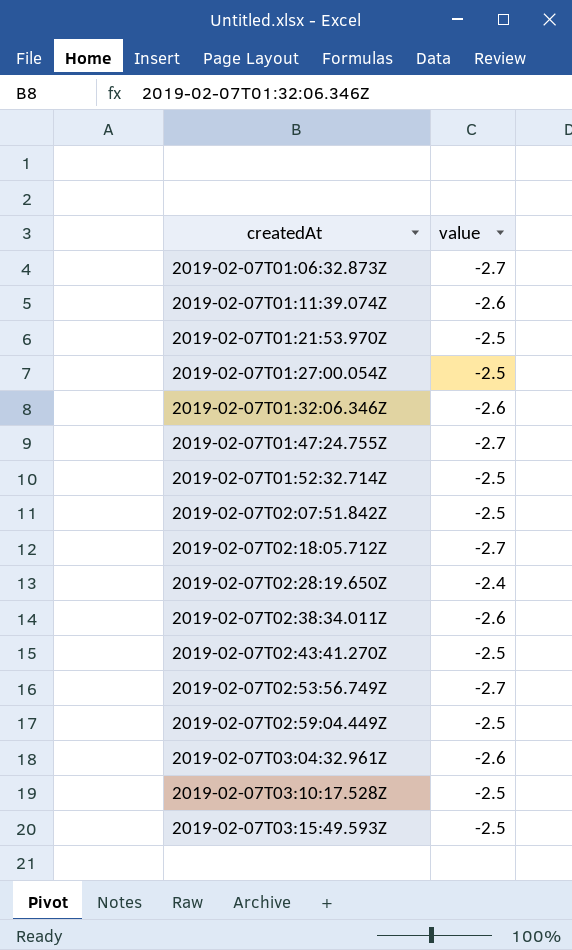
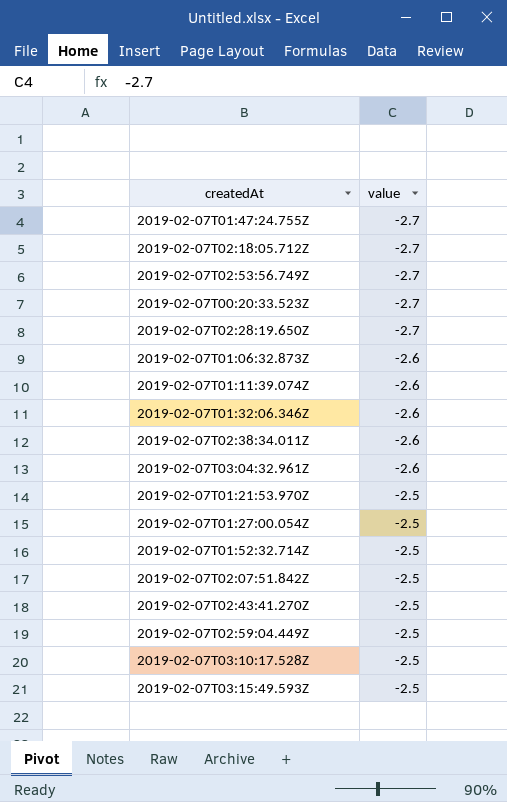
row order: createdAt ascending -> value ascending
row 2019-02-07T00:20:33.523Z: none -> -2.7
2019-02-07T02:28:19.650Z | value: -2.4 -> -2.7
2019-02-07T01:06:32.873Z | value: -2.7 -> -2.6

